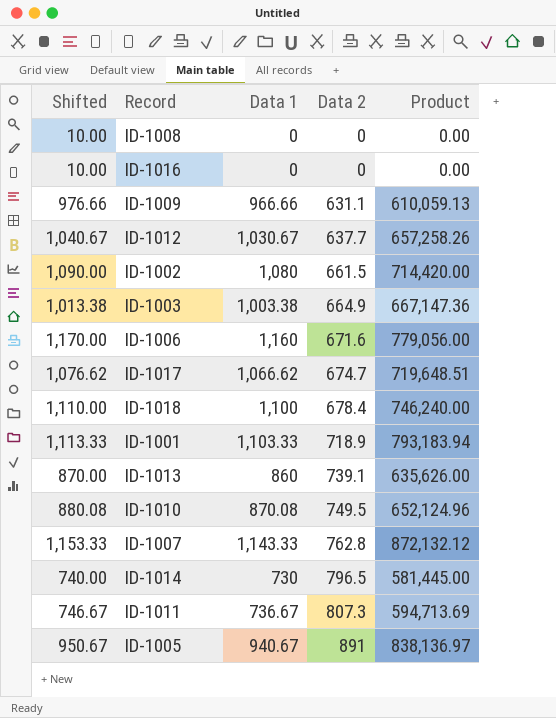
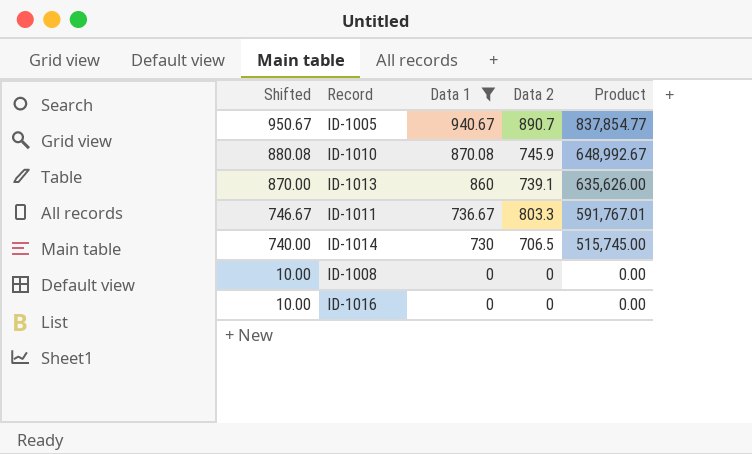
filter: none -> Data 1 <= 940.67
row order: Data 2 ascending -> Shifted descending
ID-1005 | Data 2: 891 -> 890.7
ID-1005 | Product: 838,136.97 -> 837,854.77
ID-1010 | Data 2: 749.5 -> 745.9
ID-1010 | Product: 652,124.96 -> 648,992.67
ID-1011 | Data 2: 807.3 -> 803.3
ID-1011 | Product: 594,713.69 -> 591,767.01
ID-1014 | Data 2: 796.5 -> 706.5
ID-1014 | Product: 581,445.00 -> 515,745.00

